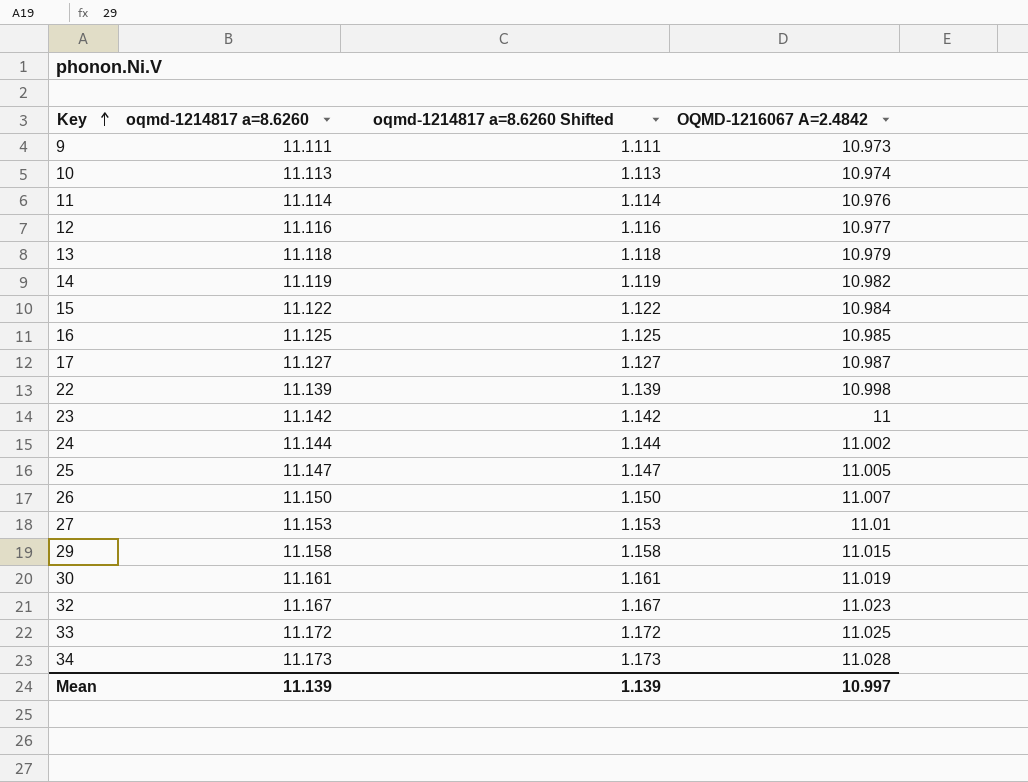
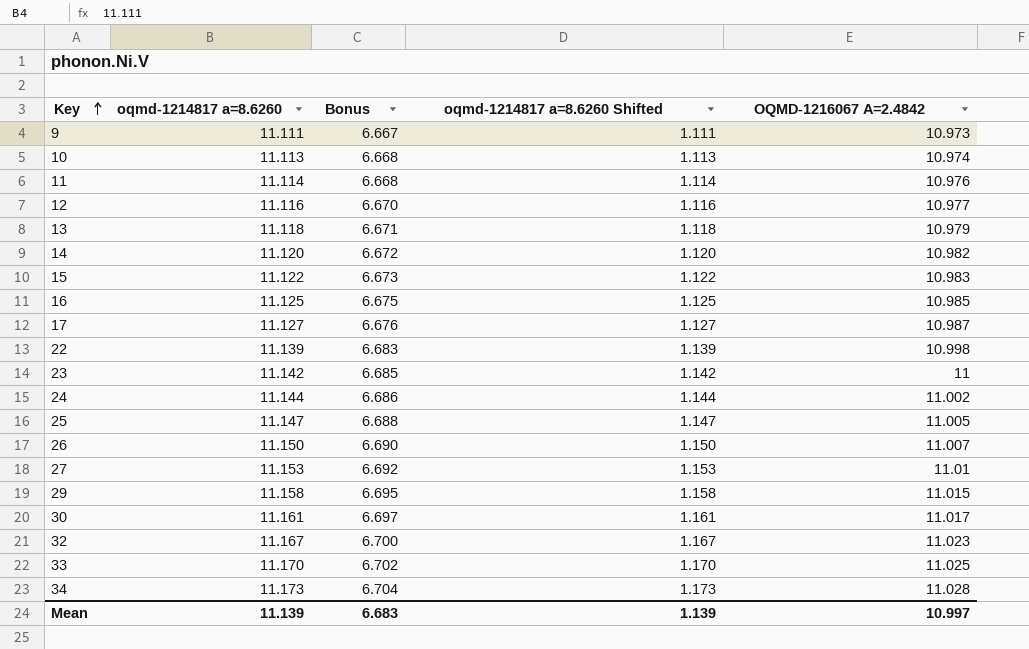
column Bonus | formula: none -> [oqmd-1214817 a=8.6260] * 0.6
14 | oqmd-1214817 a=8.6260: 11.119 -> 11.120
14 | oqmd-1214817 a=8.6260 Shifted: 1.119 -> 1.120
15 | OQMD-1216067 A=2.4842: 10.984 -> 10.983
30 | OQMD-1216067 A=2.4842: 11.019 -> 11.017
33 | oqmd-1214817 a=8.6260: 11.172 -> 11.170
33 | oqmd-1214817 a=8.6260 Shifted: 1.172 -> 1.170

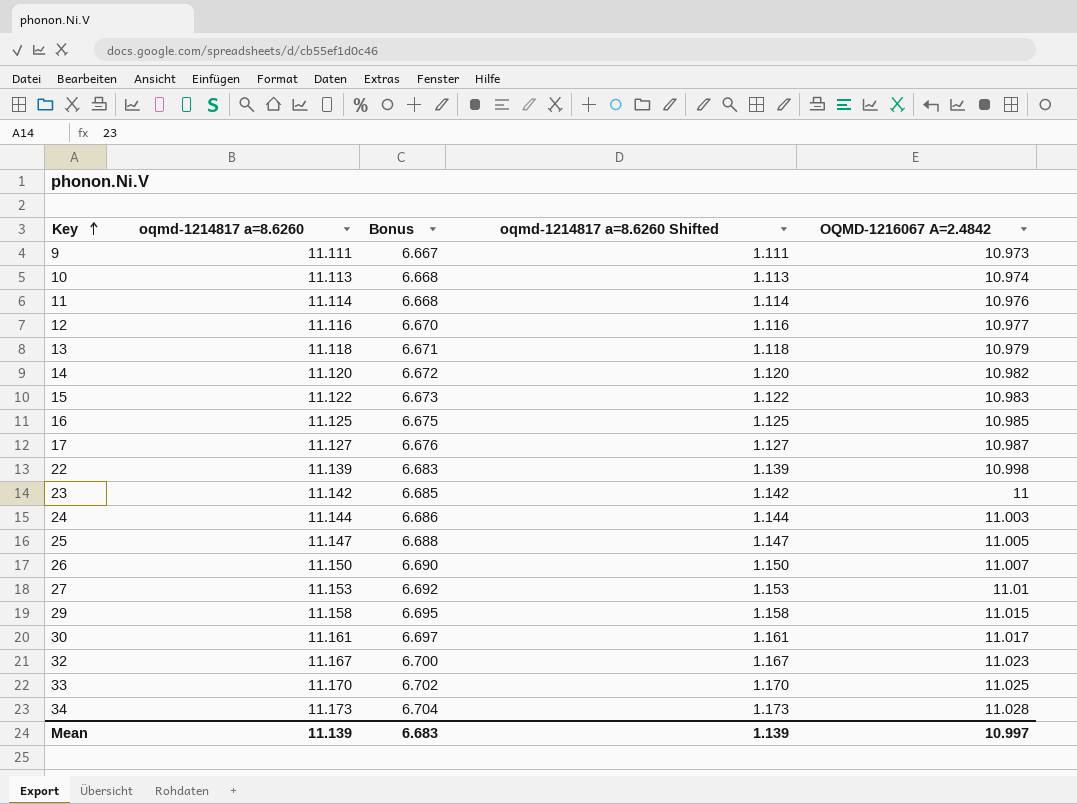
24 | OQMD-1216067 A=2.4842: 11.002 -> 11.003

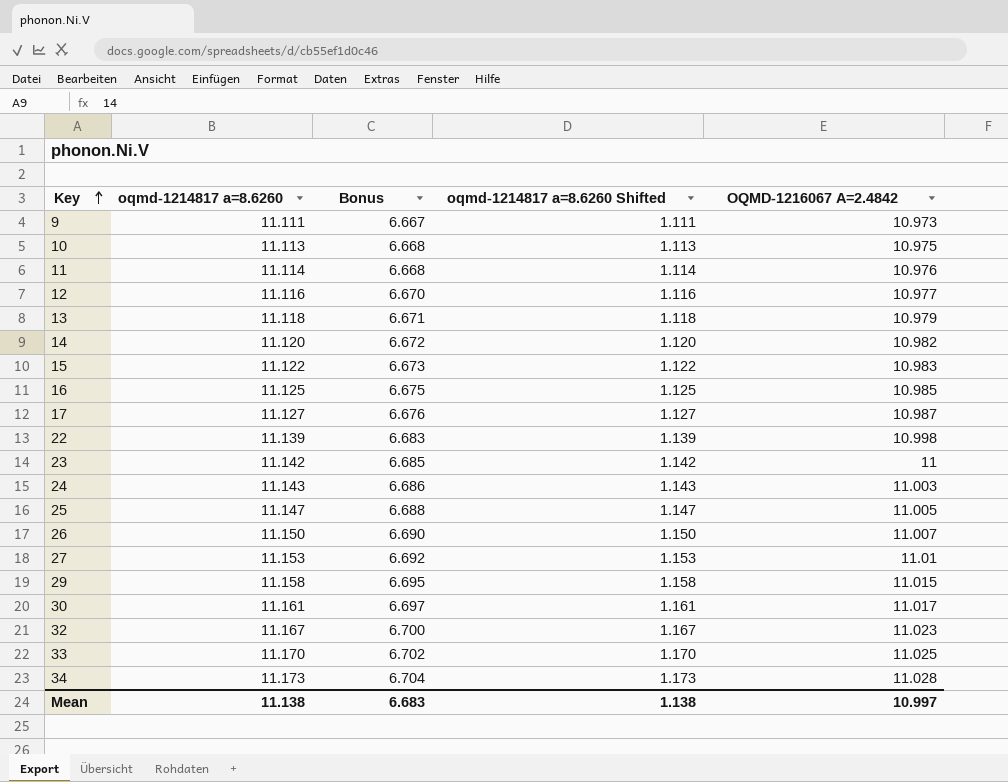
10 | OQMD-1216067 A=2.4842: 10.974 -> 10.975
24 | oqmd-1214817 a=8.6260: 11.144 -> 11.143
24 | oqmd-1214817 a=8.6260 Shifted: 1.144 -> 1.143
Mean | oqmd-1214817 a=8.6260: 11.139 -> 11.138
Mean | oqmd-1214817 a=8.6260 Shifted: 1.139 -> 1.138

